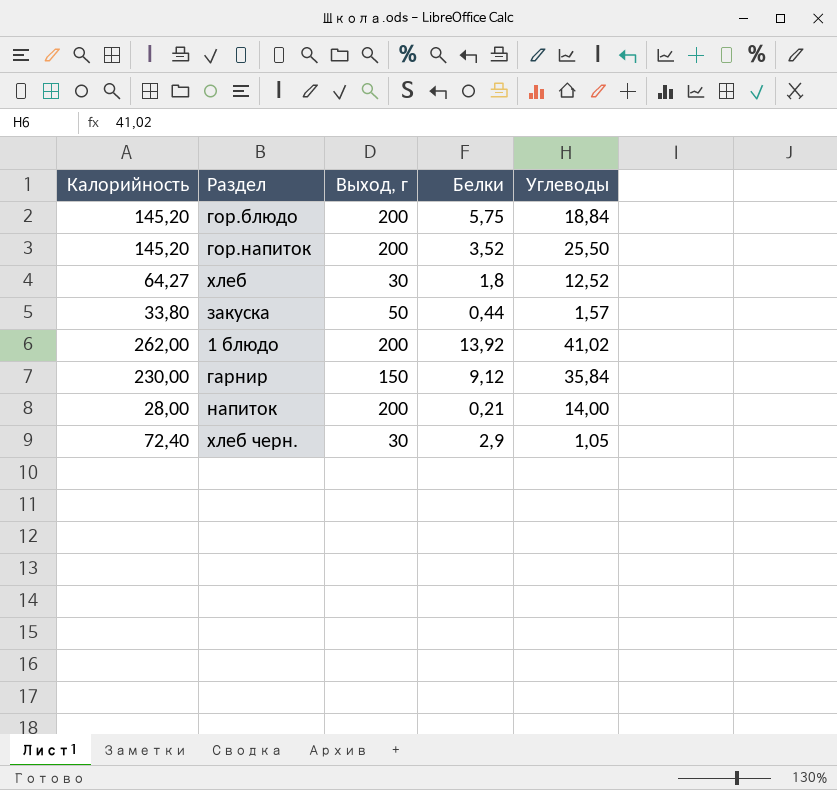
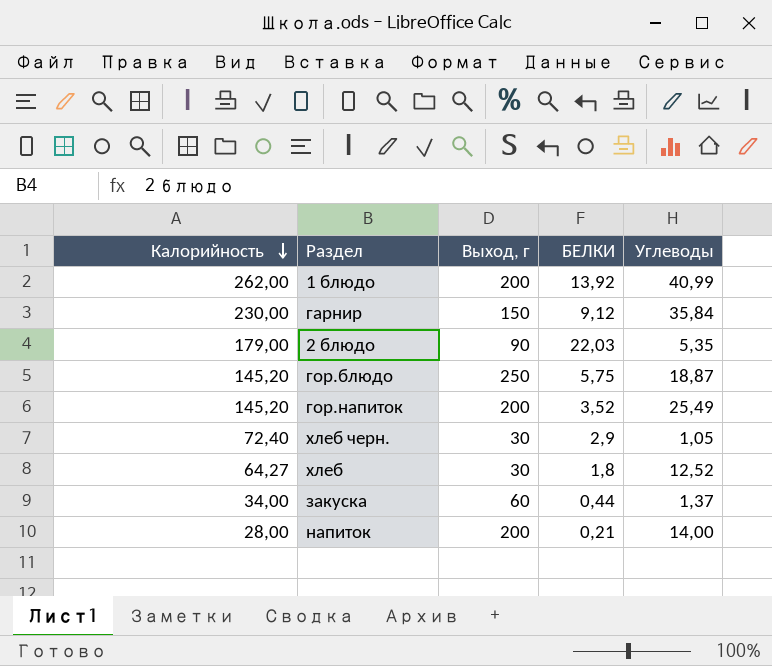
row order: none -> Калорийность descending
column name: Белки -> БЕЛКИ
1 блюдо | Углеводы: 41,02 -> 40,99
row 2 блюдо: none -> 179,00 | 90 | 22,03 | 5,35
гор.блюдо | Выход, г: 200 -> 250
гор.блюдо | Углеводы: 18,84 -> 18,87
гор.напиток | Углеводы: 25,50 -> 25,49
закуска | Калорийность: 33,80 -> 34,00
закуска | Выход, г: 50 -> 60
закуска | Углеводы: 1,57 -> 1,37

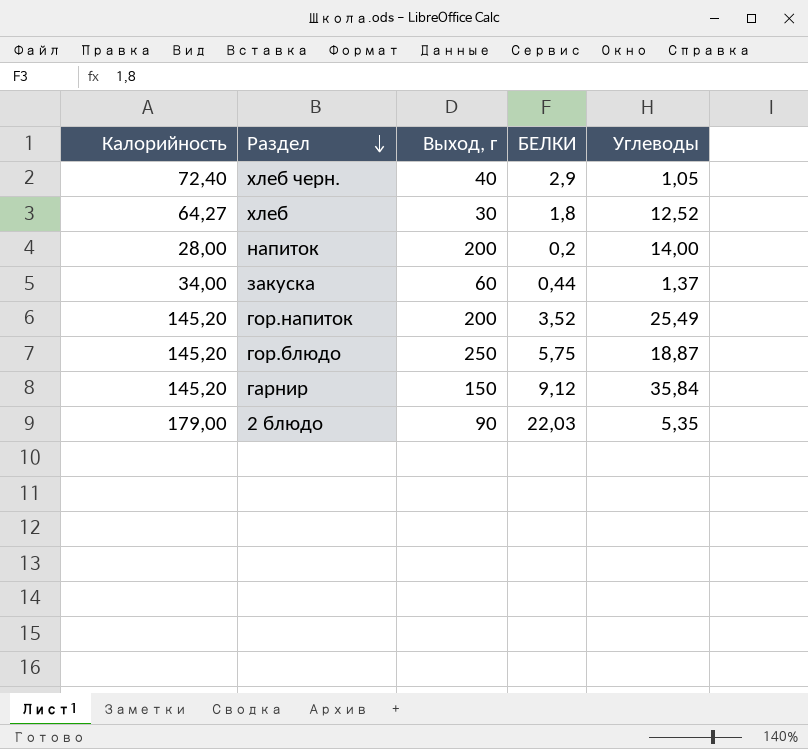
row order: Калорийность descending -> Раздел descending
row 1 блюдо: 262,00 | 200 | 13,92 | 40,99 -> none
хлеб черн. | Выход, г: 30 -> 40
напиток | БЕЛКИ: 0,21 -> 0,2
гарнир | Калорийность: 230,00 -> 145,20

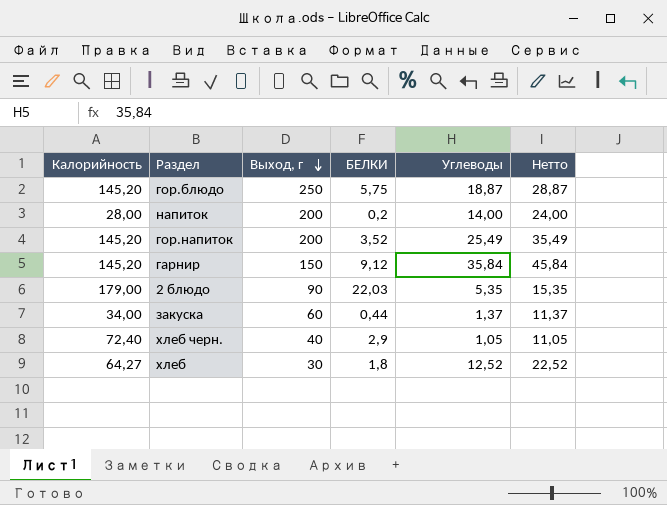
row order: Раздел descending -> Выход, г descending
column Нетто | formula: none -> [Углеводы] + 10

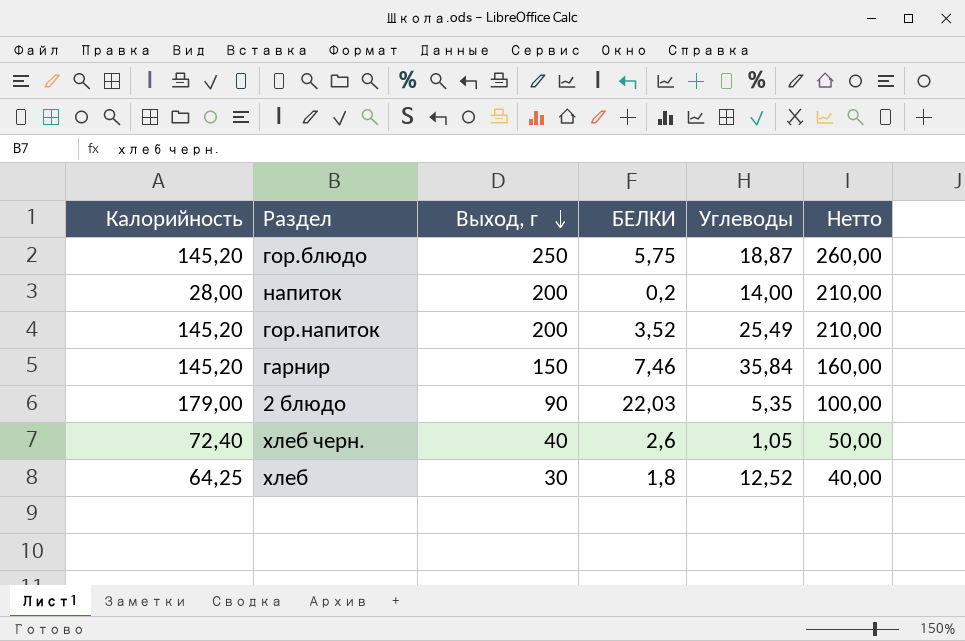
column Нетто | formula: [Углеводы] + 10 -> [Выход, г] + 10
row закуска: 34,00 | 60 | 0,44 | 1,37 | 11,37 -> none
гарнир | БЕЛКИ: 9,12 -> 7,46
хлеб черн. | БЕЛКИ: 2,9 -> 2,6
хлеб | Калорийность: 64,27 -> 64,25

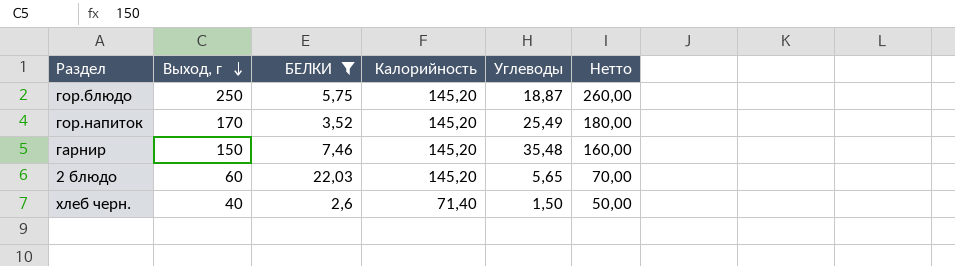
filter: none -> БЕЛКИ >= 2,6
column Калорийность | position: 1 -> 4
гор.напиток | Выход, г: 200 -> 170
гор.напиток | Нетто: 210,00 -> 180,00
гарнир | Углеводы: 35,84 -> 35,48
2 блюдо | Выход, г: 90 -> 60
2 блюдо | Калорийность: 179,00 -> 145,20
2 блюдо | Углеводы: 5,35 -> 5,65
2 блюдо | Нетто: 100,00 -> 70,00
хлеб черн. | Калорийность: 72,40 -> 71,40
хлеб черн. | Углеводы: 1,05 -> 1,50

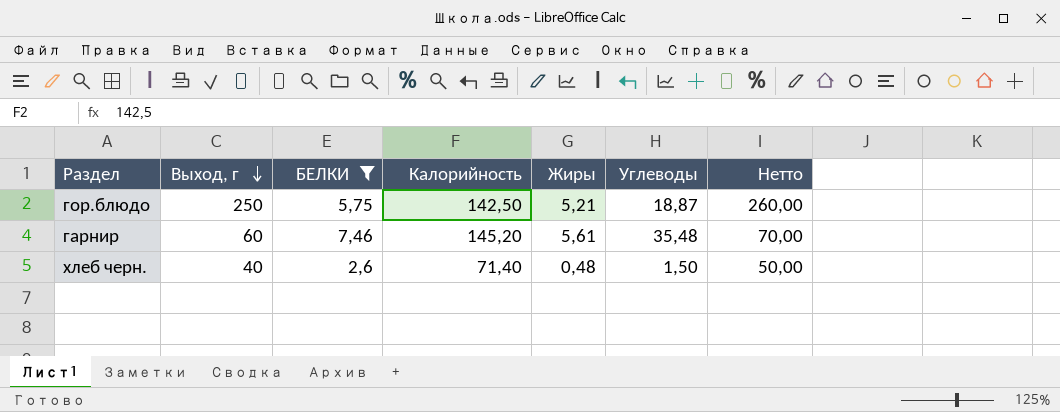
column Жиры | position: none -> 5
row гор.напиток: 170 | 3,52 | 145,20 | 25,49 | 180,00 -> none
row 2 блюдо: 60 | 22,03 | 145,20 | 5,65 | 70,00 -> none
гор.блюдо | Калорийность: 145,20 -> 142,50
гарнир | Выход, г: 150 -> 60
гарнир | Нетто: 160,00 -> 70,00

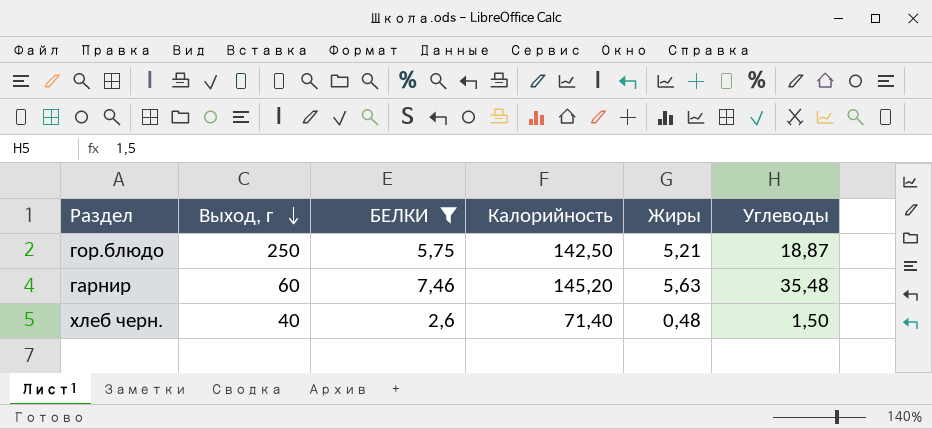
column Нетто | formula: [Выход, г] + 10 -> none
гарнир | Жиры: 5,61 -> 5,63

